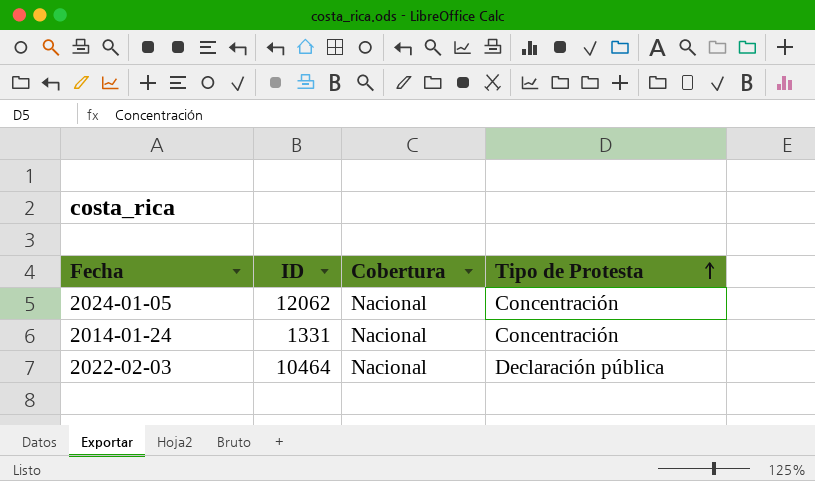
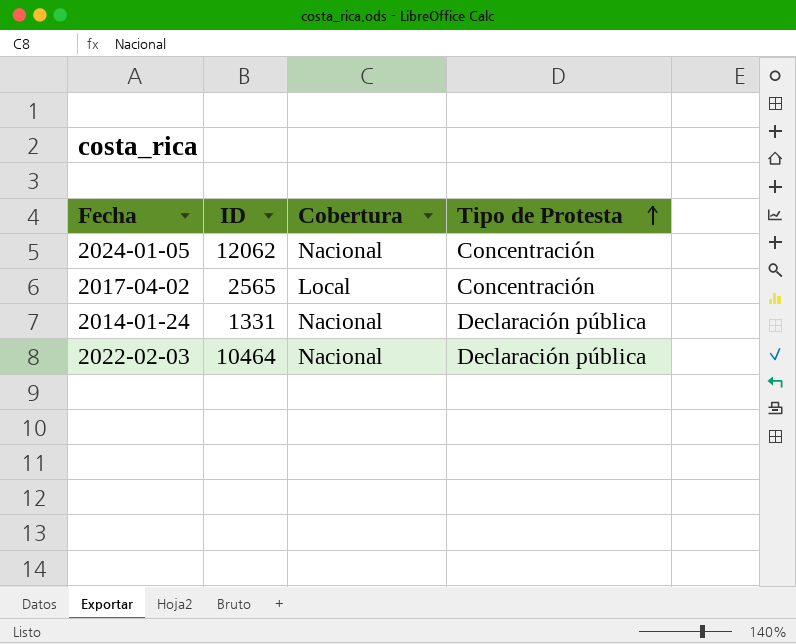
row 2017-04-02: none -> 2565 | Local | Concentración
2014-01-24 | Tipo de Protesta: Concentración -> Declaración pública

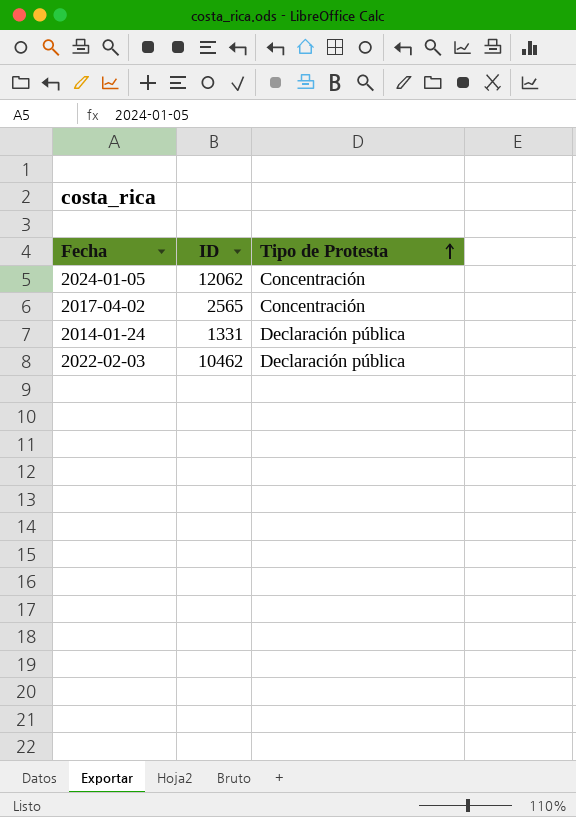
column Cobertura | position: 3 -> none
2022-02-03 | ID: 10464 -> 10462

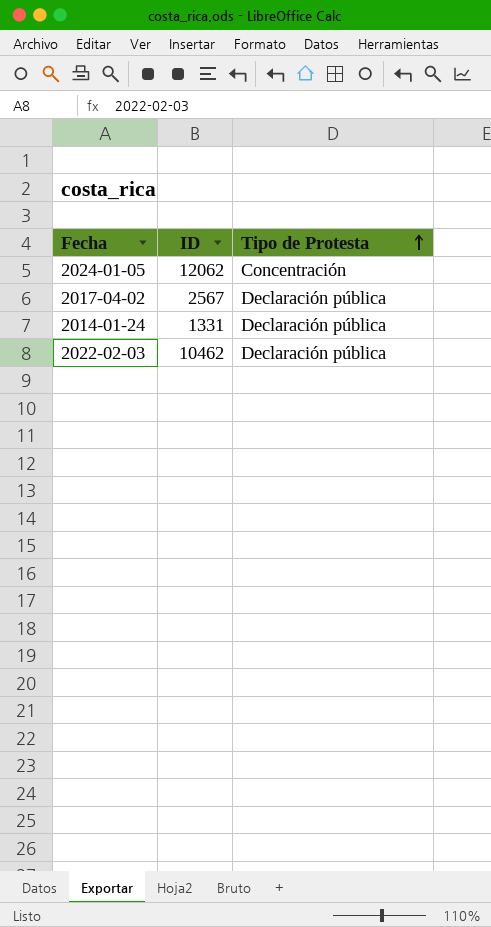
2017-04-02 | ID: 2565 -> 2567
2017-04-02 | Tipo de Protesta: Concentración -> Declaración pública

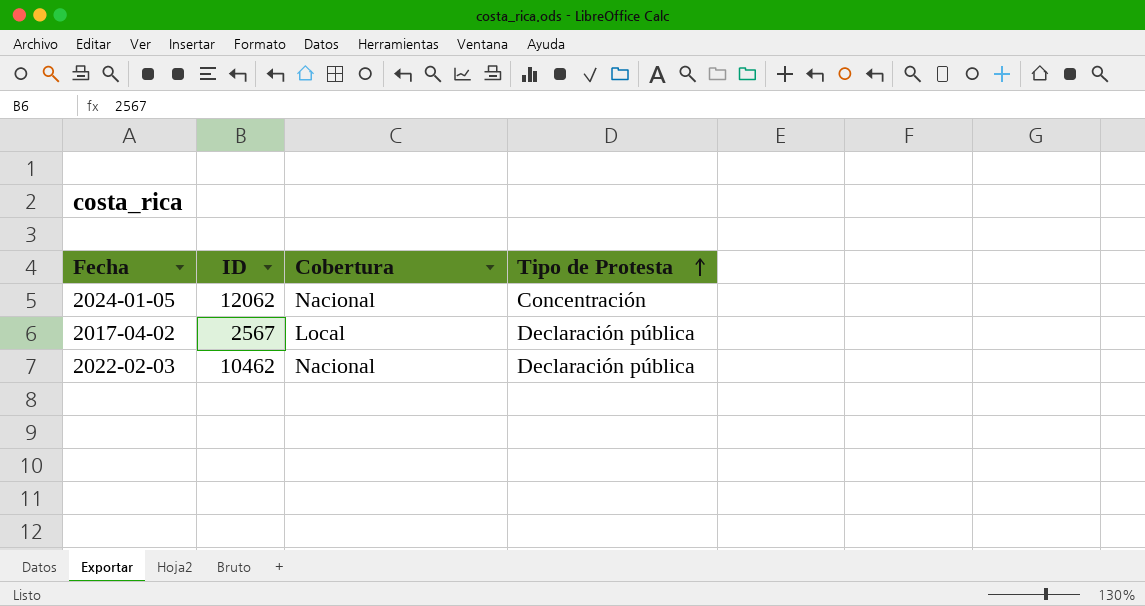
column Cobertura | position: none -> 3
row 2014-01-24: 1331 | Declaración pública -> none

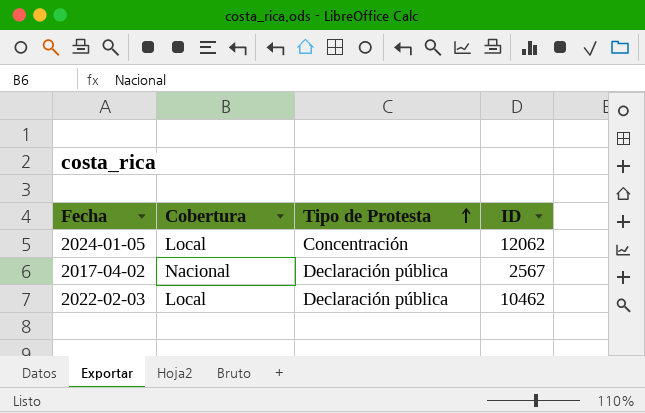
column ID | position: 2 -> 4
2024-01-05 | Cobertura: Nacional -> Local
2017-04-02 | Cobertura: Local -> Nacional
2022-02-03 | Cobertura: Nacional -> Local

